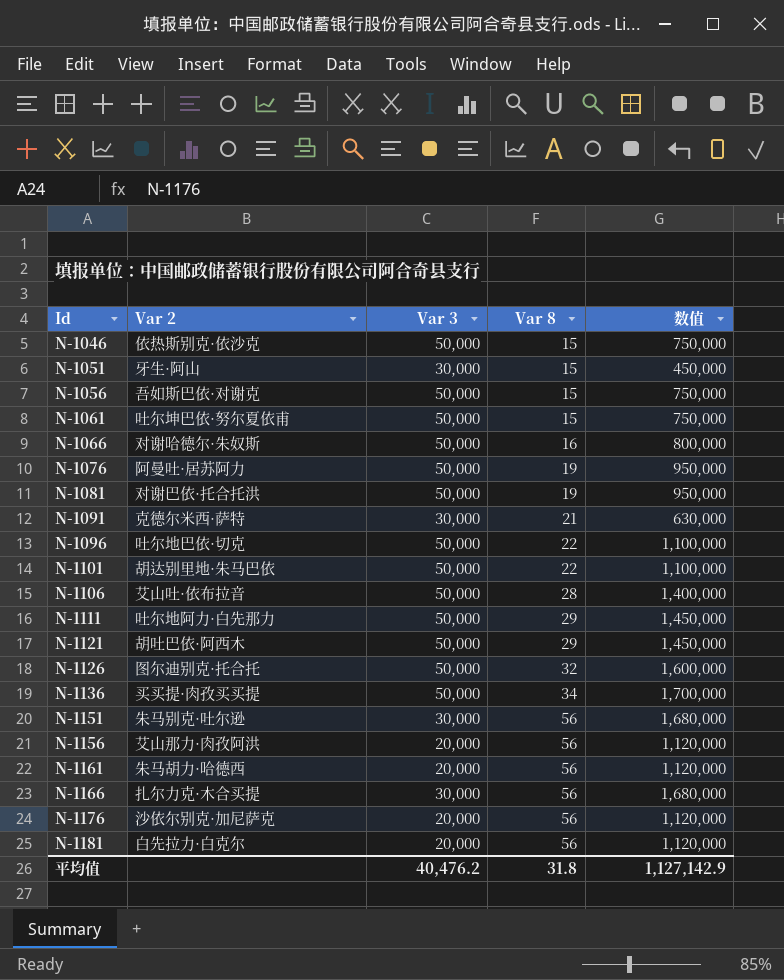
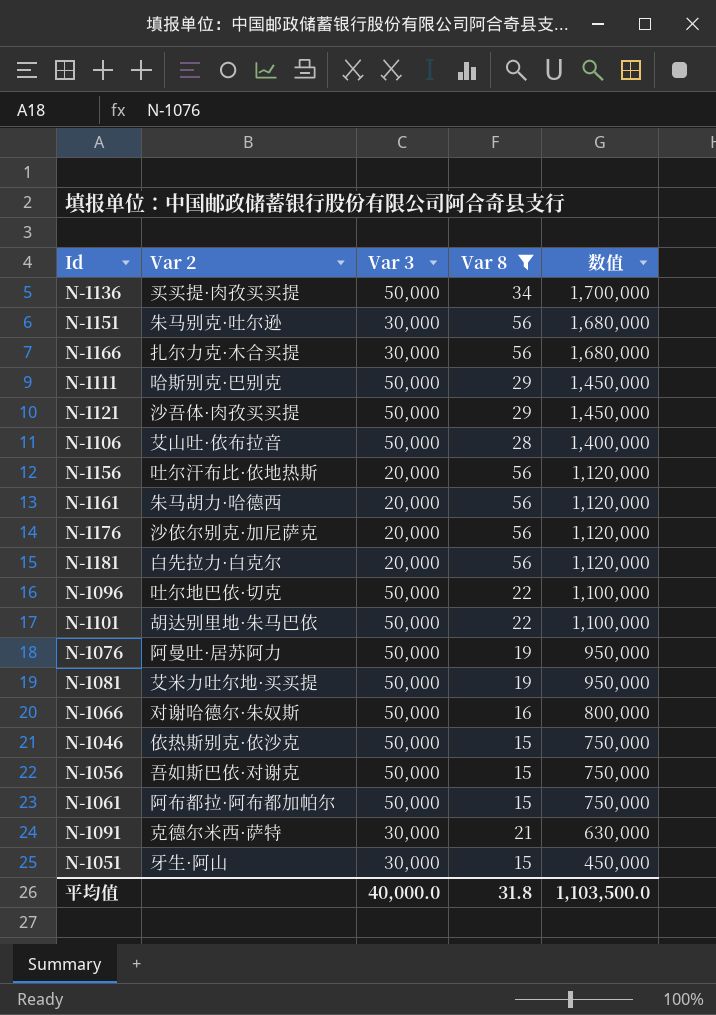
filter: none -> Var 8 != 32
row order: Id ascending -> 数值 descending
N-1111 | Var 2: 吐尔地阿力·白先那力 -> 哈斯别克·巴别克
N-1121 | Var 2: 胡吐巴依·阿西木 -> 沙吾体·肉孜买买提
N-1156 | Var 2: 艾山那力·肉孜阿洪 -> 吐尔汗布比·依地热斯
N-1081 | Var 2: 对谢巴依·托合托洪 -> 艾米力吐尔地·买买提
N-1061 | Var 2: 吐尔坤巴依·努尔夏依甫 -> 阿布都拉·阿布都加帕尔
平均值 | Var 3: 40,476.2 -> 40,000.0
平均值 | 数值: 1,127,142.9 -> 1,103,500.0

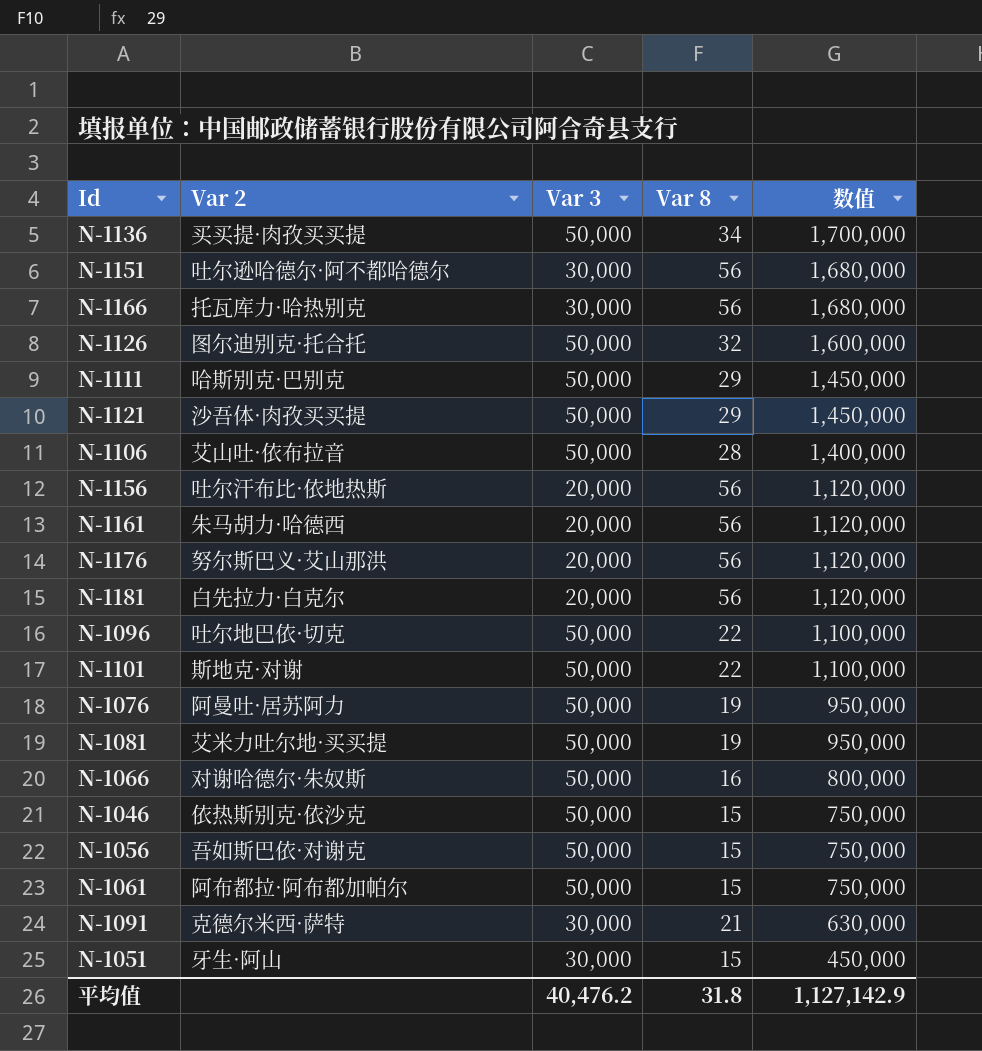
filter: Var 8 != 32 -> none
N-1151 | Var 2: 朱马别克·吐尔逊 -> 吐尔逊哈德尔·阿不都哈德尔
N-1166 | Var 2: 扎尔力克·木合买提 -> 托瓦库力·哈热别克
N-1176 | Var 2: 沙依尔别克·加尼萨克 -> 努尔斯巴义·艾山那洪
N-1101 | Var 2: 胡达别里地·朱马巴依 -> 斯地克·对谢
平均值 | Var 3: 40,000.0 -> 40,476.2
平均值 | 数值: 1,103,500.0 -> 1,127,142.9

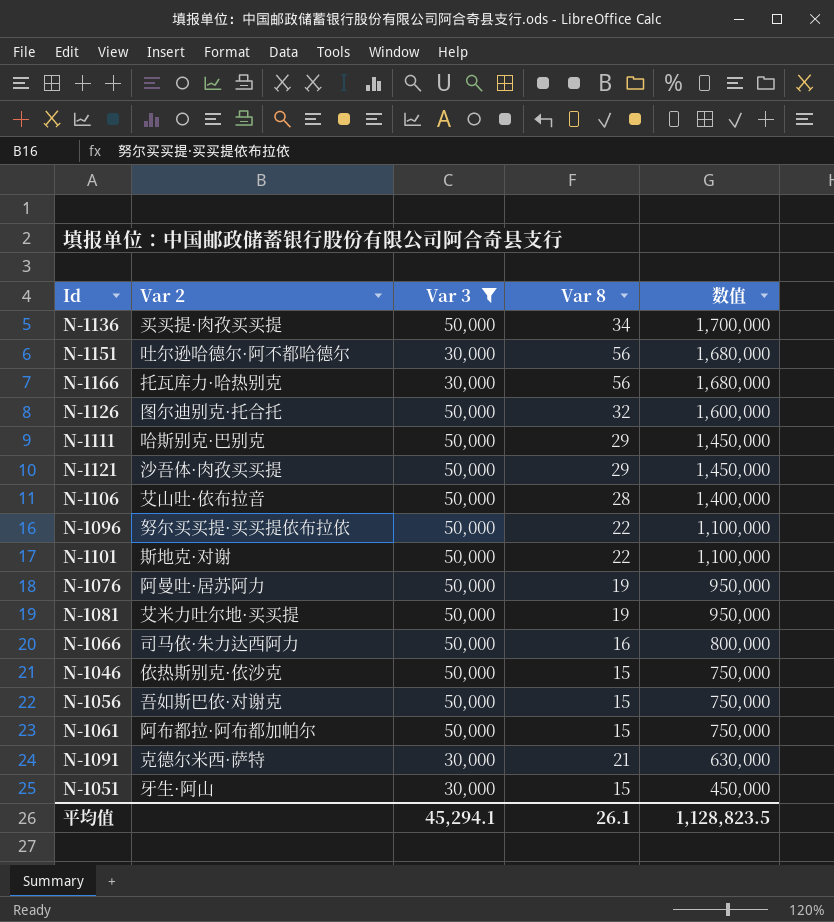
filter: none -> Var 3 != 20,000
N-1096 | Var 2: 吐尔地巴依·切克 -> 努尔买买提·买买提依布拉依
N-1066 | Var 2: 对谢哈德尔·朱奴斯 -> 司马依·朱力达西阿力
平均值 | Var 3: 40,476.2 -> 45,294.1
平均值 | Var 8: 31.8 -> 26.1
平均值 | 数值: 1,127,142.9 -> 1,128,823.5

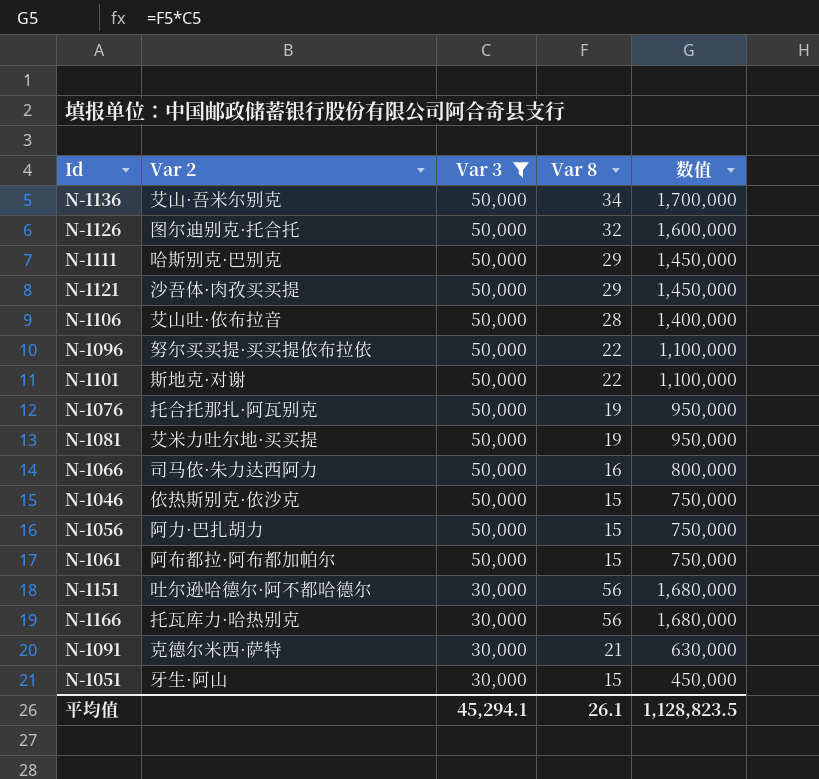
row order: 数值 descending -> Var 3 descending
N-1136 | Var 2: 买买提·肉孜买买提 -> 艾山·吾米尔别克
N-1076 | Var 2: 阿曼吐·居苏阿力 -> 托合托那扎·阿瓦别克
N-1056 | Var 2: 吾如斯巴依·对谢克 -> 阿力·巴扎胡力

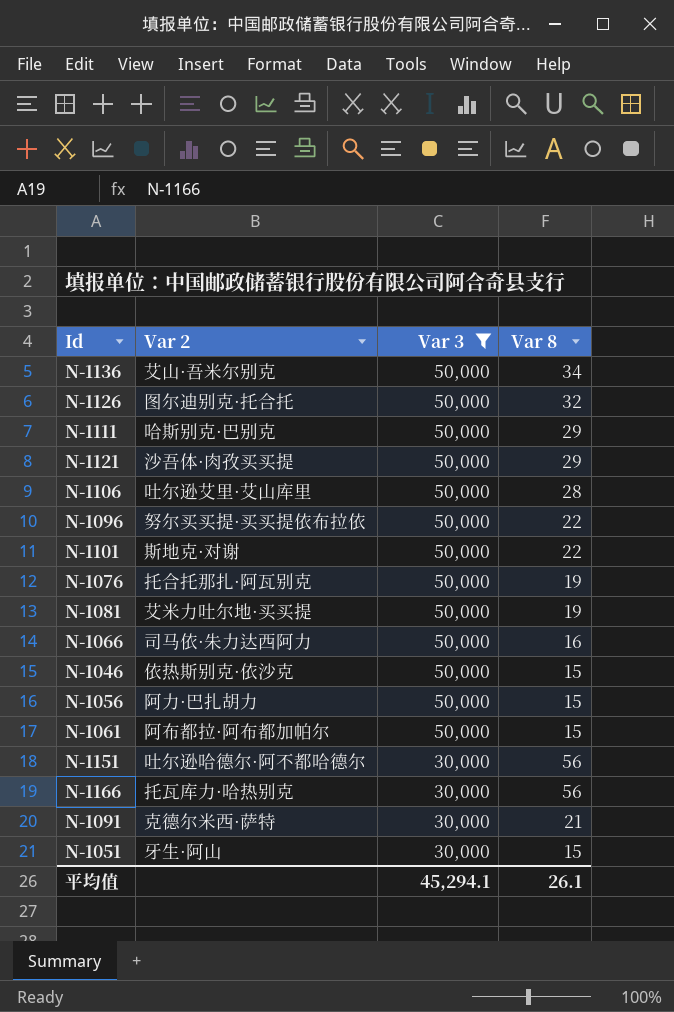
column 数值 | formula: [Var 3] * [Var 8] -> none
N-1106 | Var 2: 艾山吐·依布拉音 -> 吐尔逊艾里·艾山库里

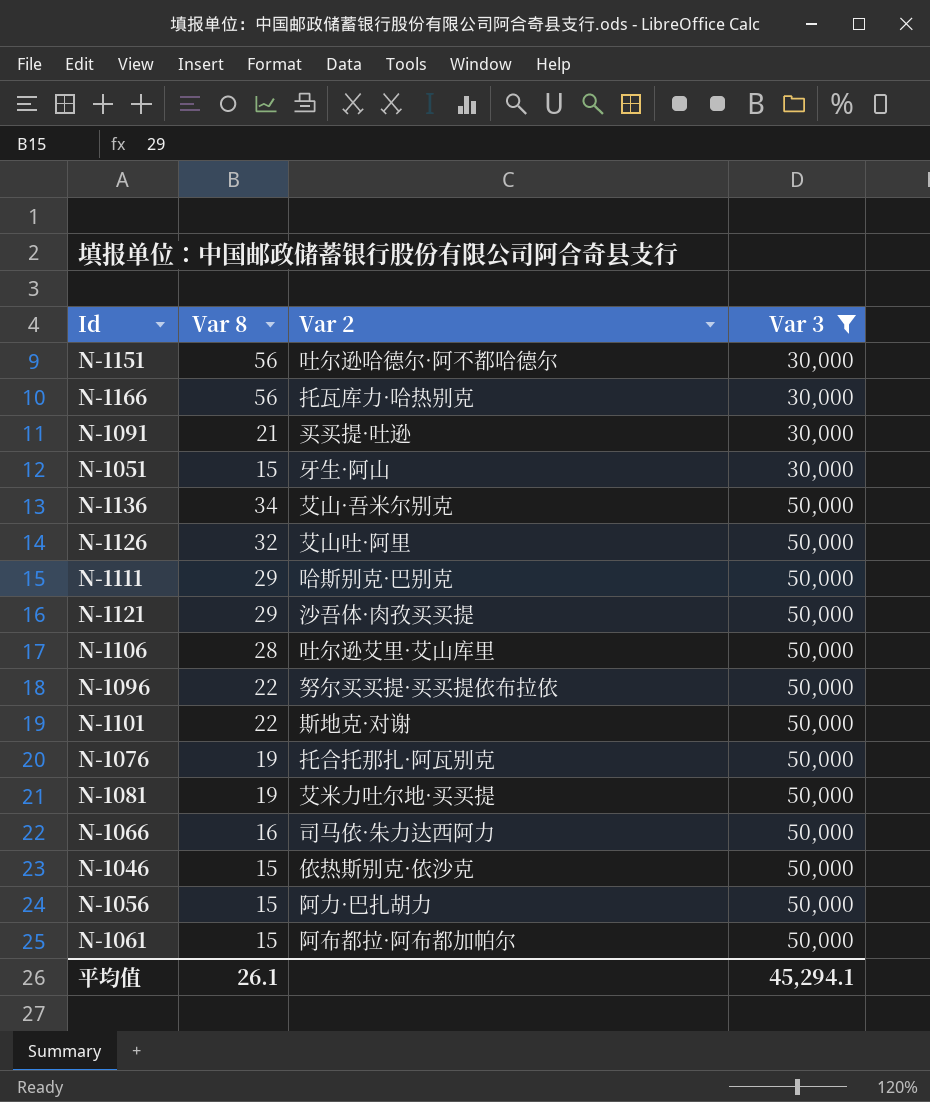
row order: Var 3 descending -> Var 3 ascending
column Var 8 | position: 4 -> 2
N-1091 | Var 2: 克德尔米西·萨特 -> 买买提·吐逊
N-1126 | Var 2: 图尔迪别克·托合托 -> 艾山吐·阿里

